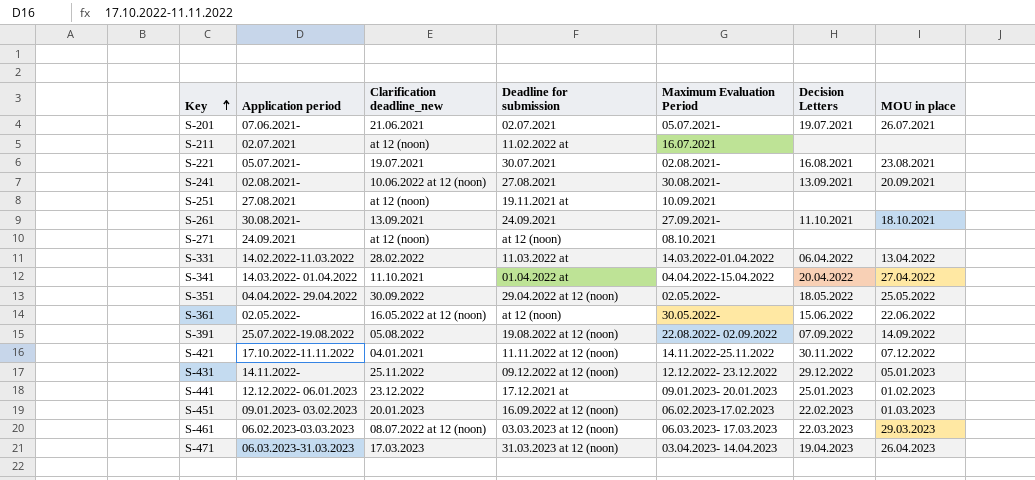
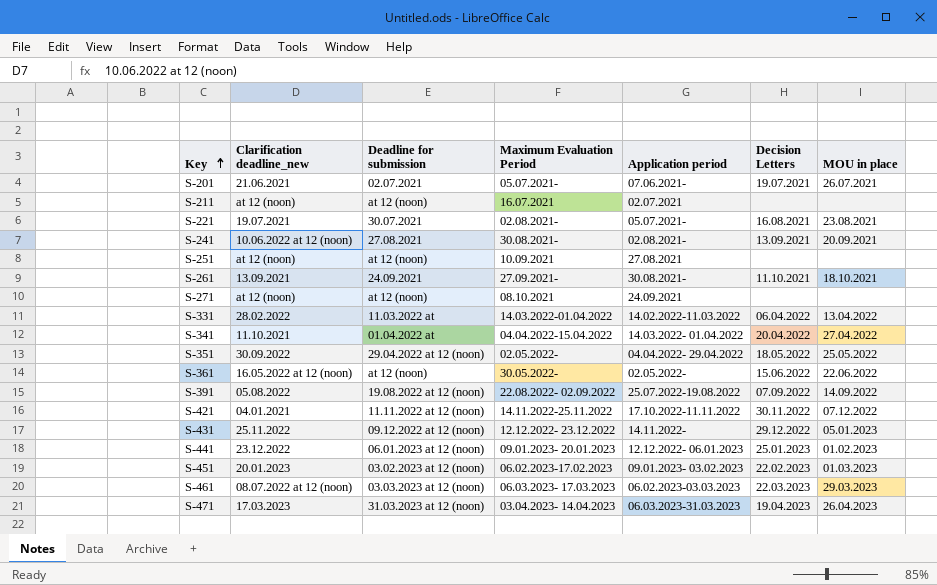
column Application period | position: 2 -> 5
S-211 | Deadline for submission: 11.02.2022 at -> at 12 (noon)
S-251 | Deadline for submission: 19.11.2021 at -> at 12 (noon)
S-441 | Deadline for submission: 17.12.2021 at -> 06.01.2023 at 12 (noon)
S-451 | Deadline for submission: 16.09.2022 at 12 (noon) -> 03.02.2023 at 12 (noon)

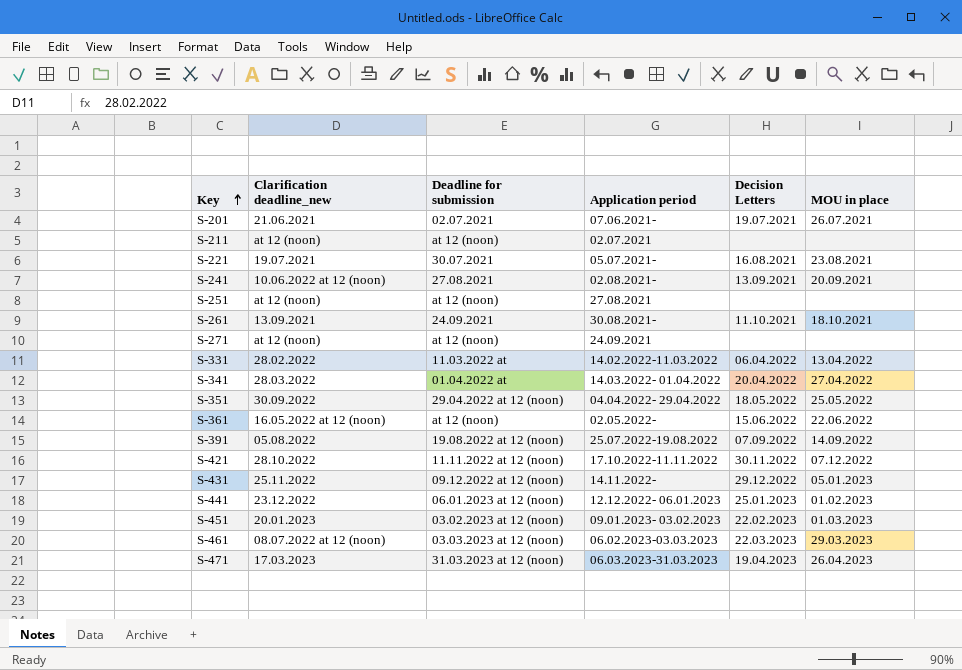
column Maximum Evaluation Period | position: 4 -> none
S-341 | Clarification deadline_new: 11.10.2021 -> 28.03.2022
S-421 | Clarification deadline_new: 04.01.2021 -> 28.10.2022

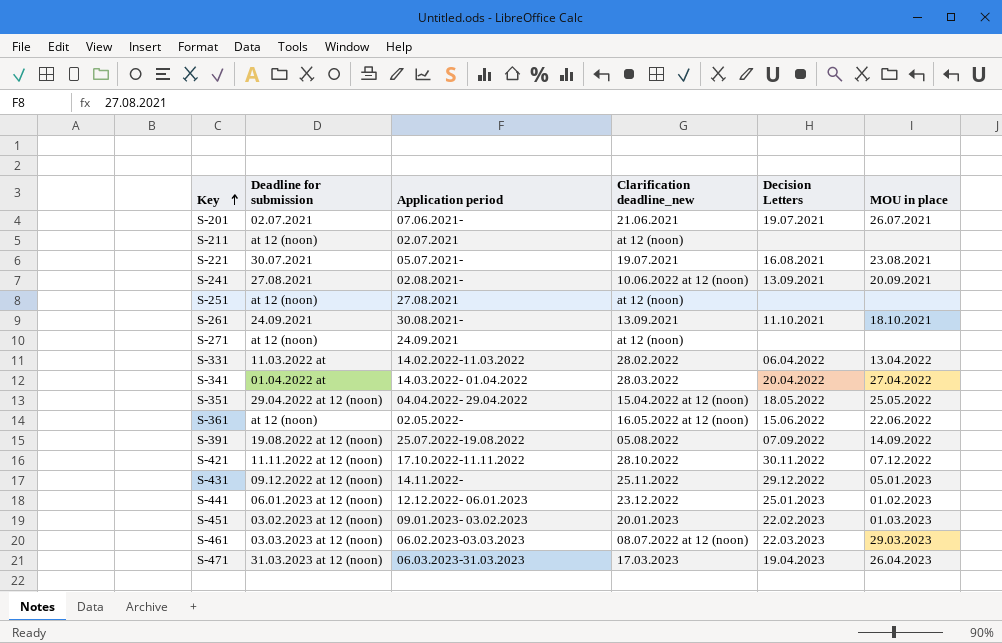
column Clarification deadline_new | position: 2 -> 4
S-351 | Clarification deadline_new: 30.09.2022 -> 15.04.2022 at 12 (noon)

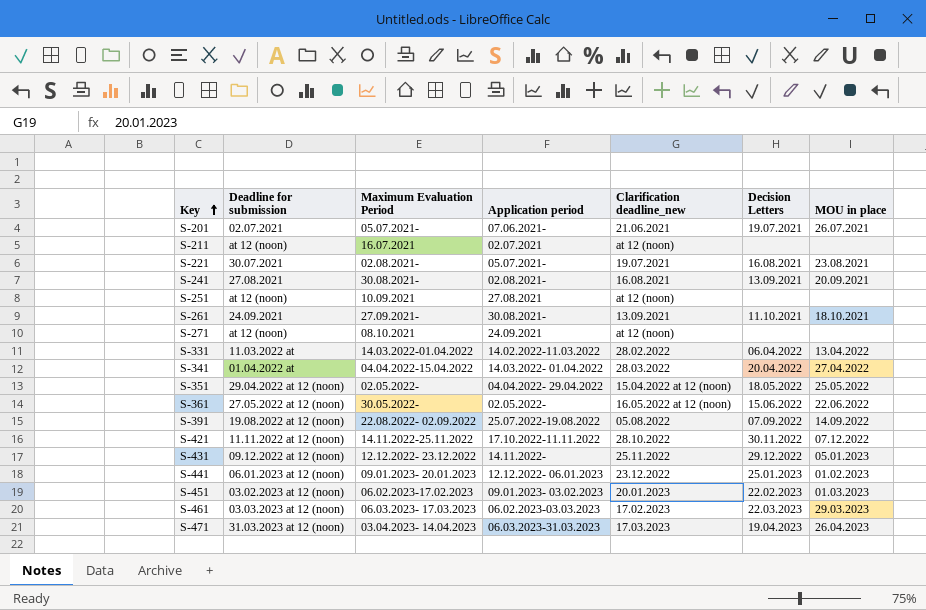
column Maximum Evaluation Period | position: none -> 3
S-241 | Clarification deadline_new: 10.06.2022 at 12 (noon) -> 16.08.2021
S-361 | Deadline for submission: at 12 (noon) -> 27.05.2022 at 12 (noon)
S-461 | Clarification deadline_new: 08.07.2022 at 12 (noon) -> 17.02.2023

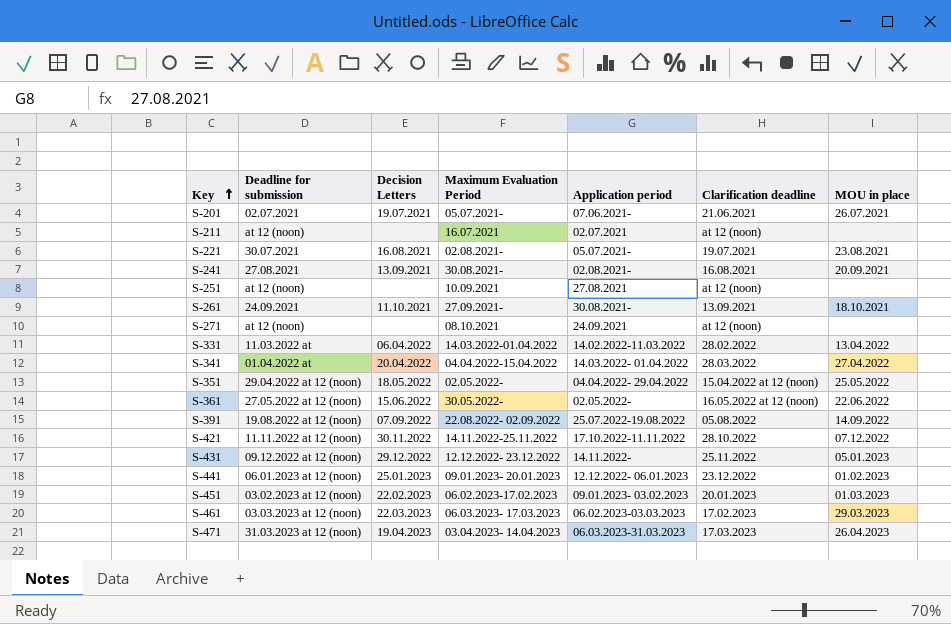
column Decision Letters | position: 6 -> 3
column name: Clarification deadline_new -> Clarification deadline

